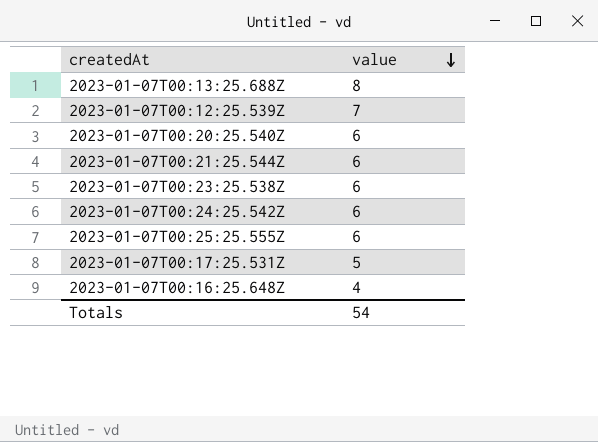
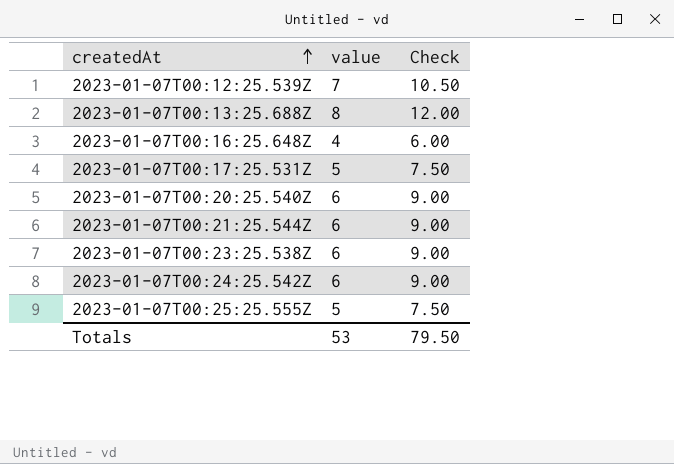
row order: value descending -> createdAt ascending
column Check | formula: none -> [value] * 1.5
2023-01-07T00:25:25.555Z | value: 6 -> 5
Totals | value: 54 -> 53

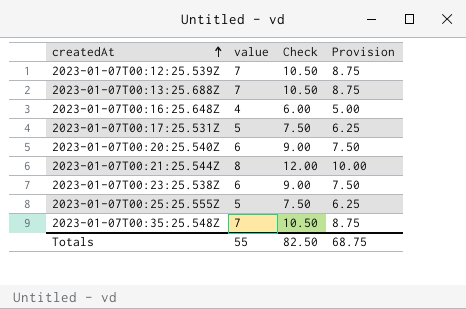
column Provision | formula: none -> [value] * 1.25
row 2023-01-07T00:24:25.542Z: 6 | 9.00 -> none
2023-01-07T00:13:25.688Z | value: 8 -> 7
2023-01-07T00:13:25.688Z | Check: 12.00 -> 10.50
2023-01-07T00:21:25.544Z | value: 6 -> 8
2023-01-07T00:21:25.544Z | Check: 9.00 -> 12.00
row 2023-01-07T00:35:25.548Z: none -> 7 | 10.50 | 8.75
Totals | value: 53 -> 55
Totals | Check: 79.50 -> 82.50

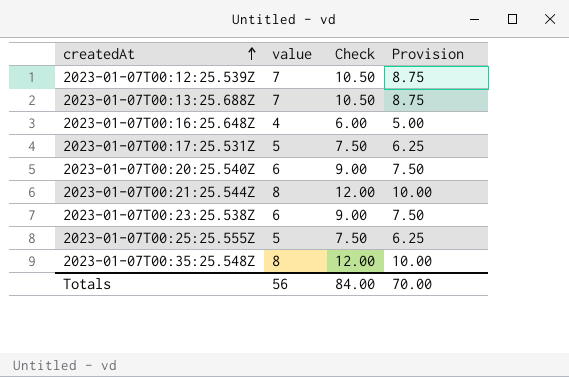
2023-01-07T00:35:25.548Z | value: 7 -> 8
2023-01-07T00:35:25.548Z | Check: 10.50 -> 12.00
2023-01-07T00:35:25.548Z | Provision: 8.75 -> 10.00
Totals | value: 55 -> 56
Totals | Check: 82.50 -> 84.00
Totals | Provision: 68.75 -> 70.00

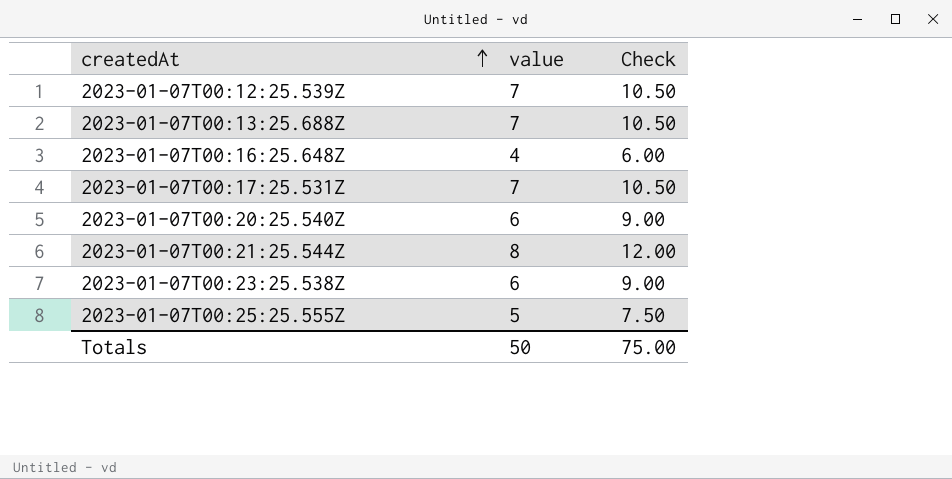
column Provision | formula: [value] * 1.25 -> none
row 2023-01-07T00:35:25.548Z: 8 | 12.00 | 10.00 -> none
2023-01-07T00:17:25.531Z | value: 5 -> 7
2023-01-07T00:17:25.531Z | Check: 7.50 -> 10.50
Totals | value: 56 -> 50
Totals | Check: 84.00 -> 75.00

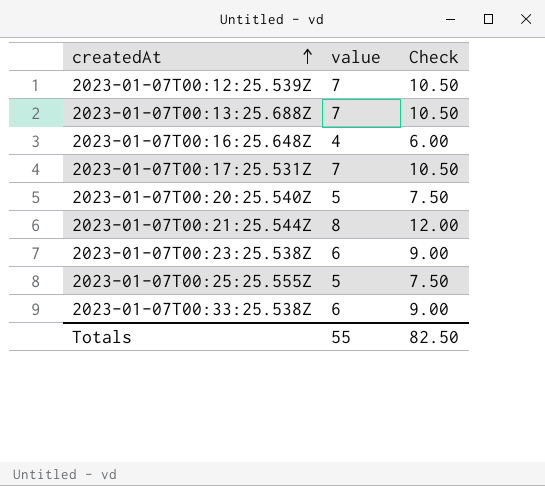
2023-01-07T00:20:25.540Z | value: 6 -> 5
2023-01-07T00:20:25.540Z | Check: 9.00 -> 7.50
row 2023-01-07T00:33:25.538Z: none -> 6 | 9.00
Totals | value: 50 -> 55
Totals | Check: 75.00 -> 82.50

